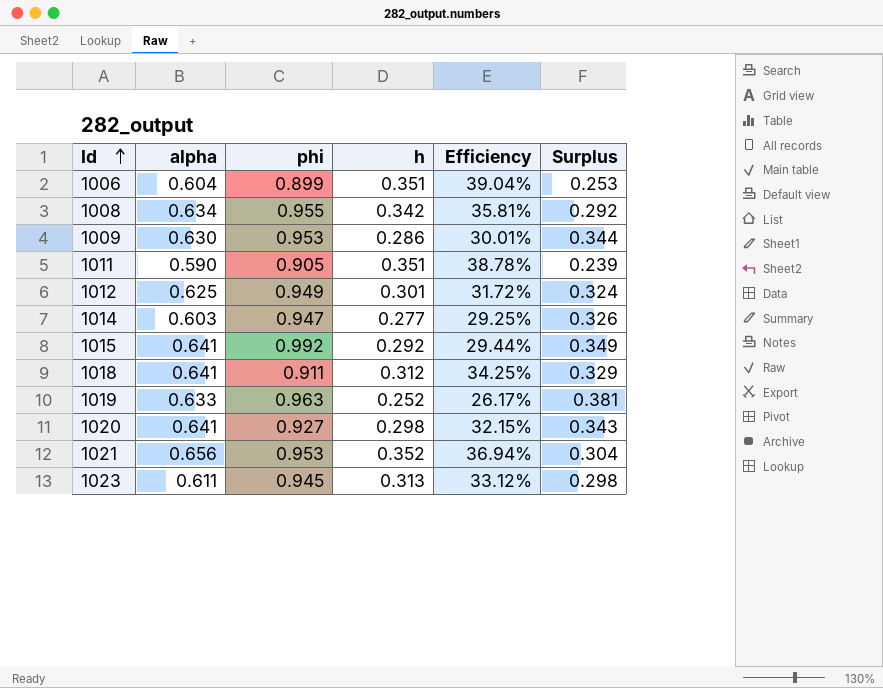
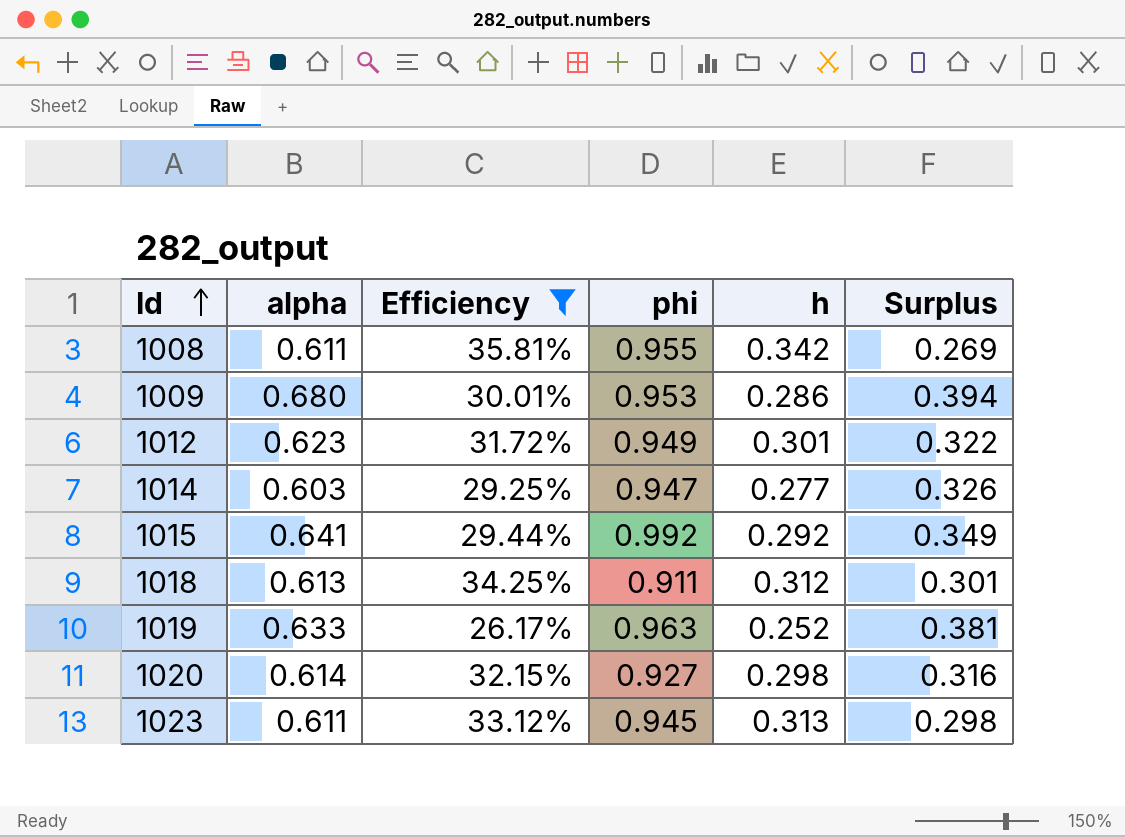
filter: none -> Efficiency <= 35.81%
column Efficiency | position: 5 -> 3
1008 | alpha: 0.634 -> 0.611
1008 | Surplus: 0.292 -> 0.269
1009 | alpha: 0.630 -> 0.680
1009 | Surplus: 0.344 -> 0.394
1012 | alpha: 0.625 -> 0.623
1012 | Surplus: 0.324 -> 0.322
1018 | alpha: 0.641 -> 0.613
1018 | Surplus: 0.329 -> 0.301
1020 | alpha: 0.641 -> 0.614
1020 | Surplus: 0.343 -> 0.316

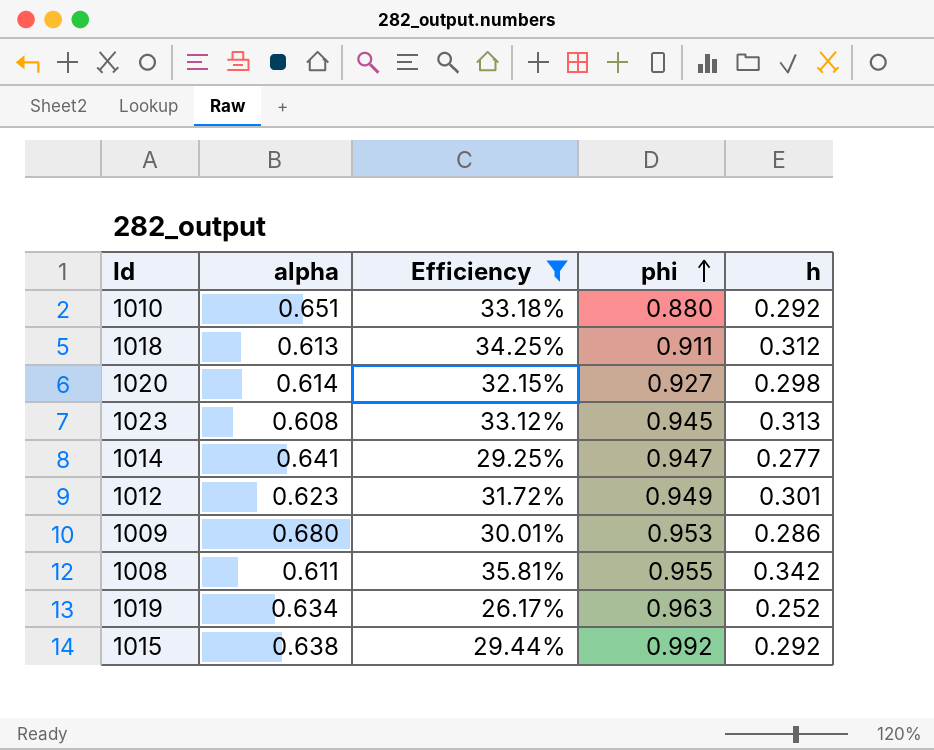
row order: Id ascending -> phi ascending
column Surplus | formula: [alpha] - [h] -> none
row 1010: none -> 0.651 | 33.18% | 0.880 | 0.292
1023 | alpha: 0.611 -> 0.608
1014 | alpha: 0.603 -> 0.641
1019 | alpha: 0.633 -> 0.634
1015 | alpha: 0.641 -> 0.638

